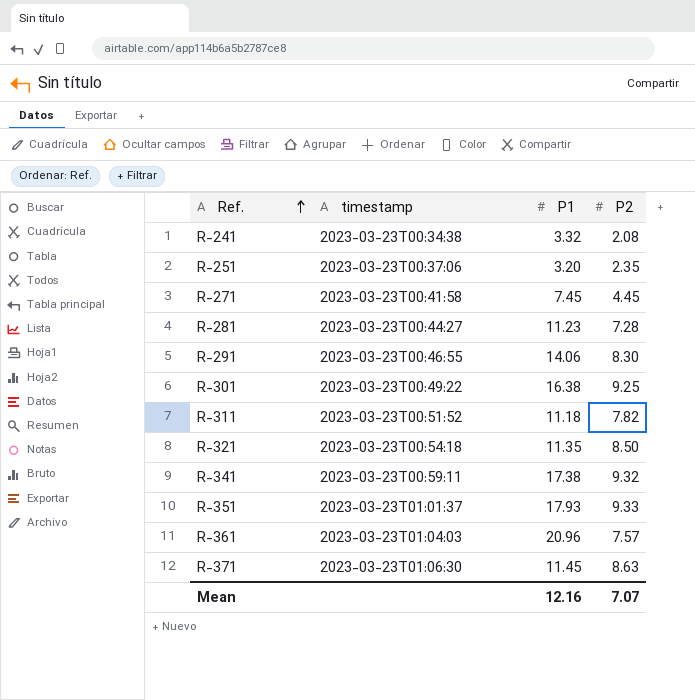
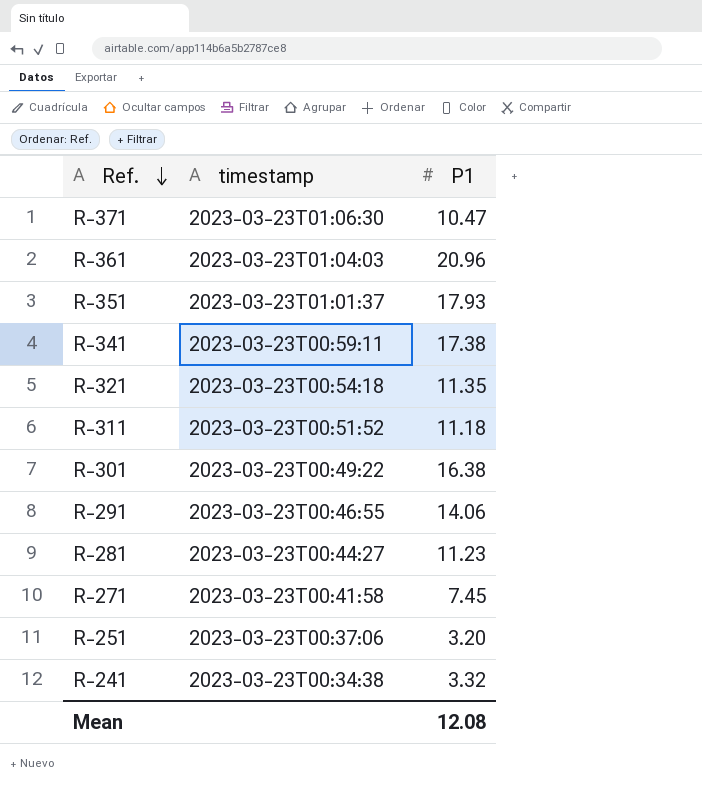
row order: Ref. ascending -> Ref. descending
column P2 | position: 4 -> none
R-371 | P1: 11.45 -> 10.47
Mean | P1: 12.16 -> 12.08

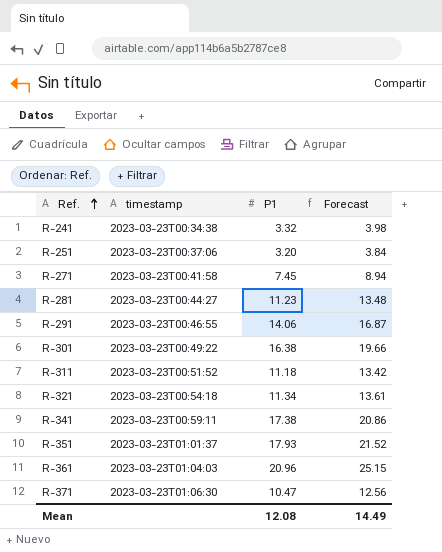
row order: Ref. descending -> Ref. ascending
column Forecast | formula: none -> [P1] * 1.2
R-321 | P1: 11.35 -> 11.34

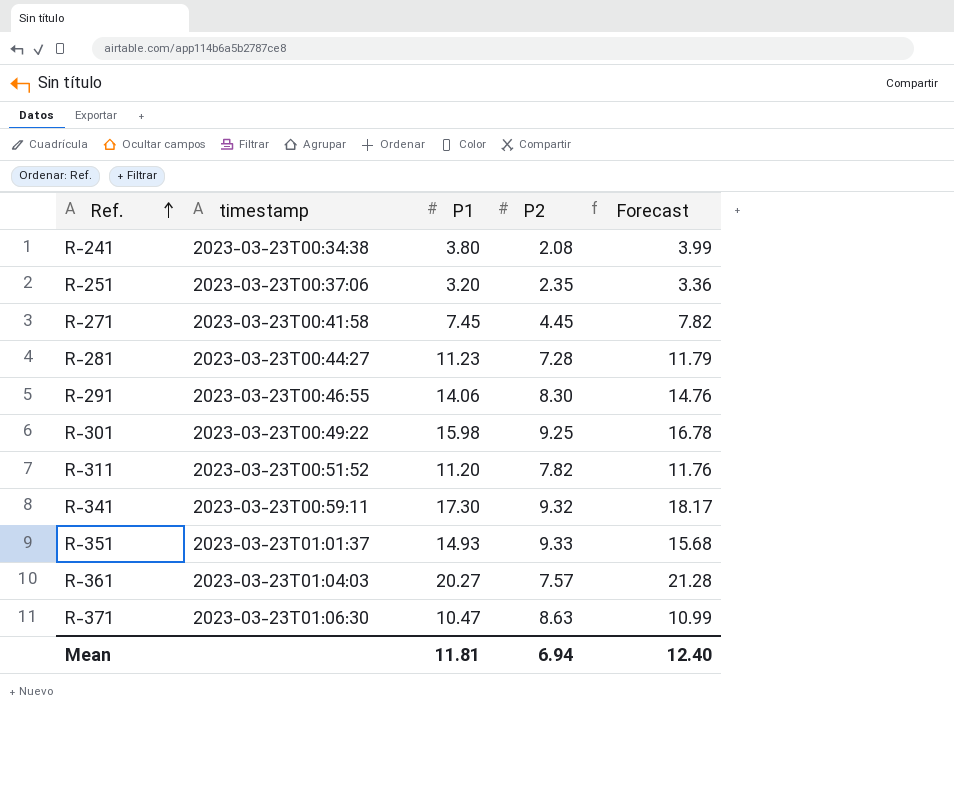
column P2 | position: none -> 4
column Forecast | formula: [P1] * 1.2 -> [P1] * 1.05
row R-321: 2023-03-23T00:54:18 | 11.34 | 13.61 -> none
R-241 | P1: 3.32 -> 3.80
R-301 | P1: 16.38 -> 15.98
R-311 | P1: 11.18 -> 11.20
R-341 | P1: 17.38 -> 17.30
R-351 | P1: 17.93 -> 14.93
R-361 | P1: 20.96 -> 20.27
Mean | P1: 12.08 -> 11.81
Mean | Forecast: 14.49 -> 12.40

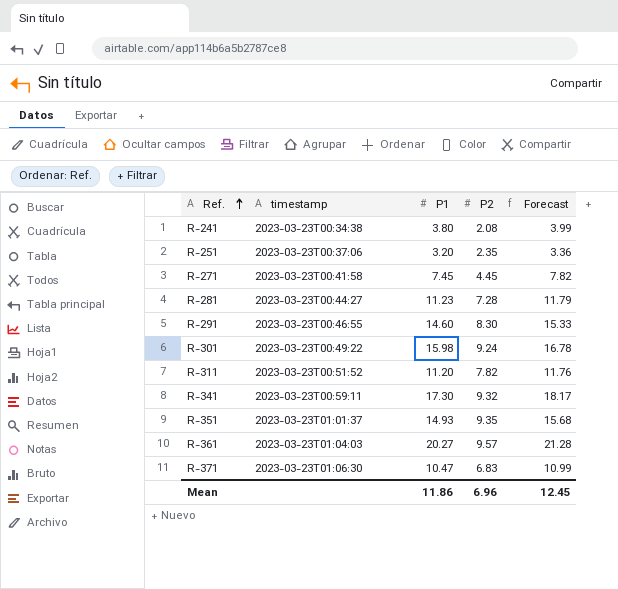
R-291 | P1: 14.06 -> 14.60
R-291 | Forecast: 14.76 -> 15.33
R-301 | P2: 9.25 -> 9.24
R-351 | P2: 9.33 -> 9.35
R-361 | P2: 7.57 -> 9.57
R-371 | P2: 8.63 -> 6.83
Mean | P1: 11.81 -> 11.86
Mean | P2: 6.94 -> 6.96
Mean | Forecast: 12.40 -> 12.45

